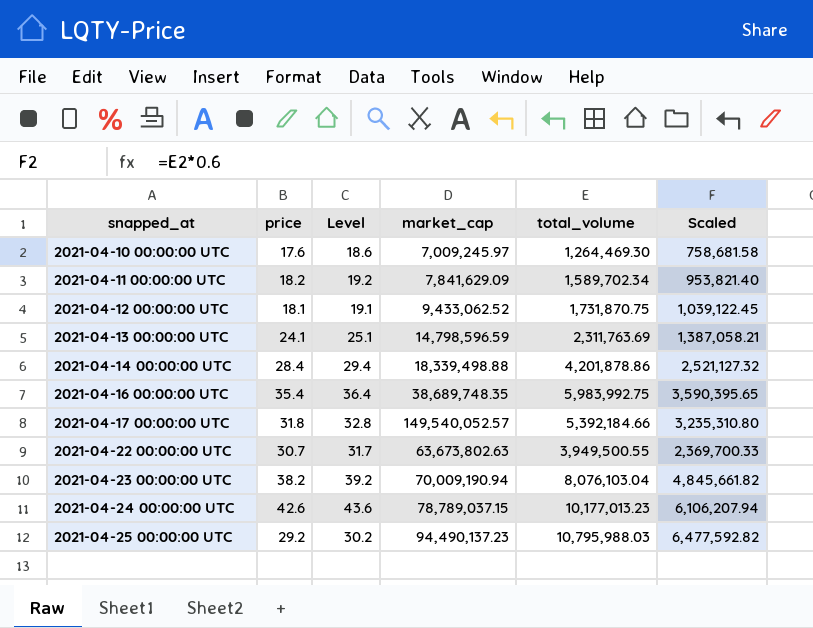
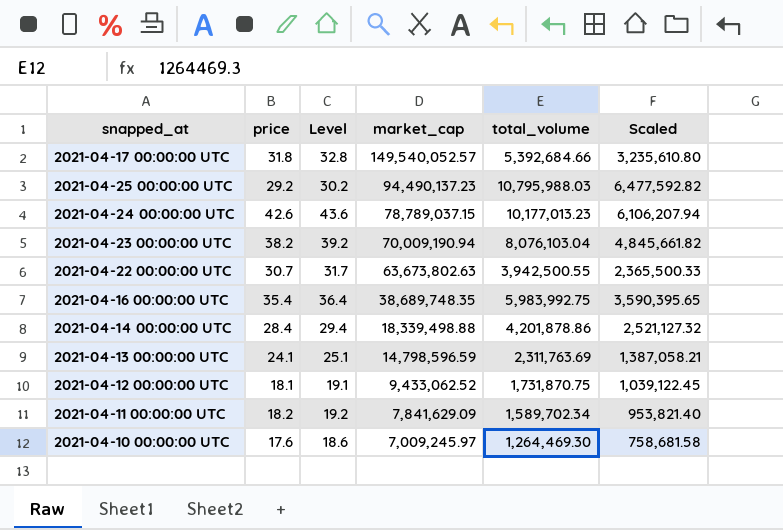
row order: snapped_at ascending -> market_cap descending
2021-04-17 00:00:00 UTC | total_volume: 5,392,184.66 -> 5,392,684.66
2021-04-17 00:00:00 UTC | Scaled: 3,235,310.80 -> 3,235,610.80
2021-04-22 00:00:00 UTC | total_volume: 3,949,500.55 -> 3,942,500.55
2021-04-22 00:00:00 UTC | Scaled: 2,369,700.33 -> 2,365,500.33

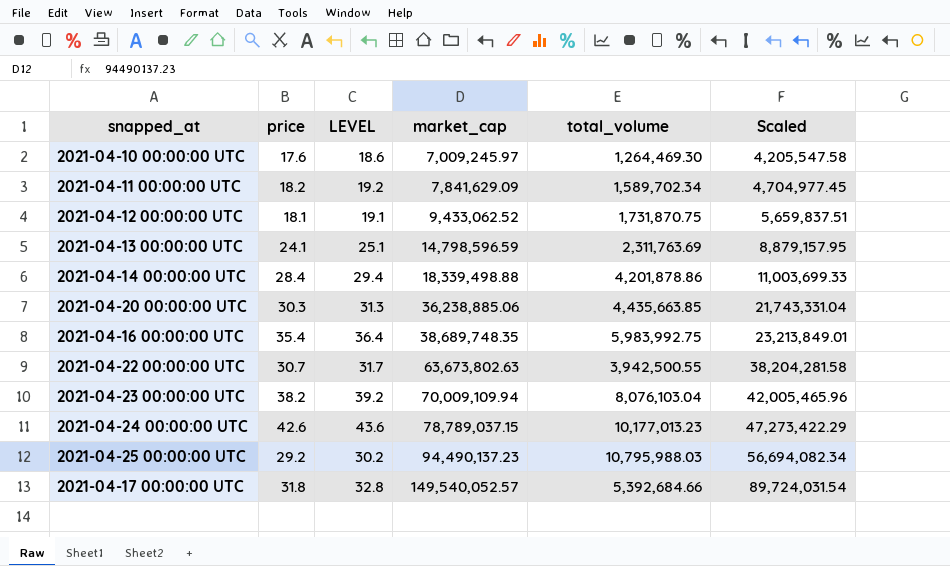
row order: market_cap descending -> market_cap ascending
column name: Level -> LEVEL
column Scaled | formula: [total_volume] * 0.6 -> [market_cap] * 0.6
row 2021-04-20 00:00:00 UTC: none -> 30.3 | 31.3 | 36,238,885.06 | 4,435,663.85 | 21,743,331.04
2021-04-23 00:00:00 UTC | market_cap: 70,009,190.94 -> 70,009,109.94

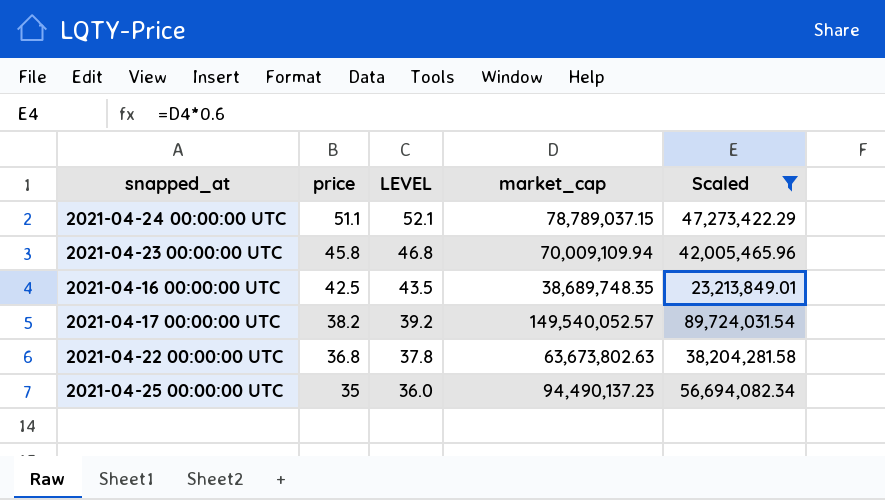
filter: none -> Scaled >= 23,213,849.01
row order: market_cap ascending -> price descending
column total_volume | position: 5 -> none
2021-04-24 00:00:00 UTC | price: 42.6 -> 51.1
2021-04-24 00:00:00 UTC | LEVEL: 43.6 -> 52.1
2021-04-23 00:00:00 UTC | price: 38.2 -> 45.8
2021-04-23 00:00:00 UTC | LEVEL: 39.2 -> 46.8
2021-04-16 00:00:00 UTC | price: 35.4 -> 42.5
2021-04-16 00:00:00 UTC | LEVEL: 36.4 -> 43.5
2021-04-17 00:00:00 UTC | price: 31.8 -> 38.2
2021-04-17 00:00:00 UTC | LEVEL: 32.8 -> 39.2
2021-04-22 00:00:00 UTC | price: 30.7 -> 36.8
2021-04-22 00:00:00 UTC | LEVEL: 31.7 -> 37.8
2021-04-25 00:00:00 UTC | price: 29.2 -> 35
2021-04-25 00:00:00 UTC | LEVEL: 30.2 -> 36.0

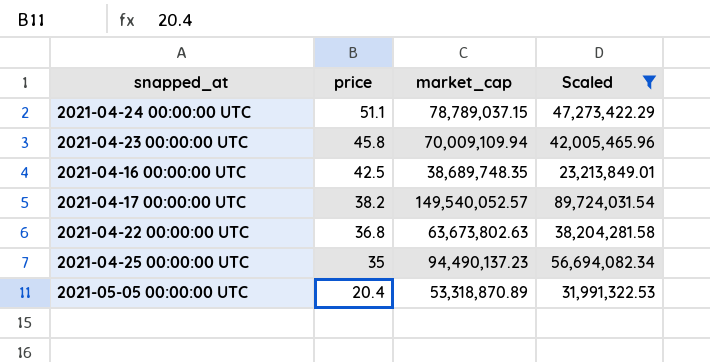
column LEVEL | formula: [price] + 1 -> none
row 2021-05-05 00:00:00 UTC: none -> 20.4 | 53,318,870.89 | 31,991,322.53

